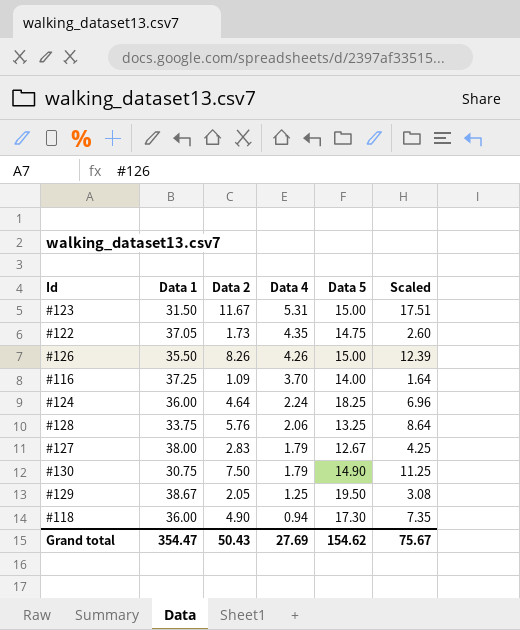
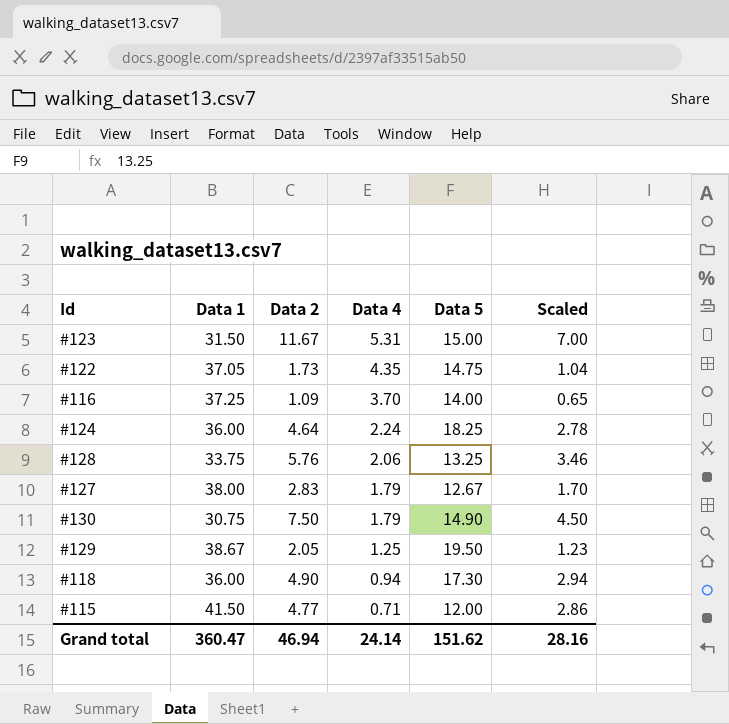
column Scaled | formula: [Data 2] * 1.5 -> [Data 2] * 0.6
row #126: 35.50 | 8.26 | 4.26 | 15.00 | 12.39 -> none
row #115: none -> 41.50 | 4.77 | 0.71 | 12.00 | 2.86
Grand total | Data 1: 354.47 -> 360.47
Grand total | Data 2: 50.43 -> 46.94
Grand total | Data 4: 27.69 -> 24.14
Grand total | Data 5: 154.62 -> 151.62
Grand total | Scaled: 75.67 -> 28.16

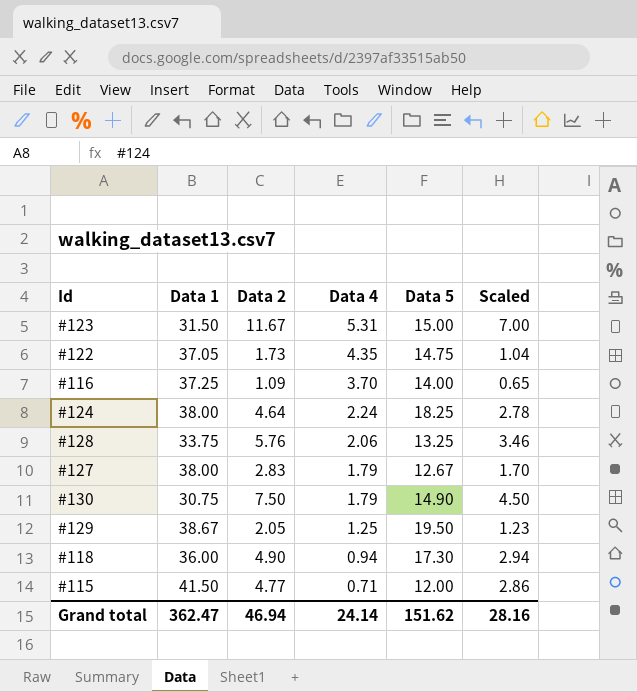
#124 | Data 1: 36.00 -> 38.00
Grand total | Data 1: 360.47 -> 362.47

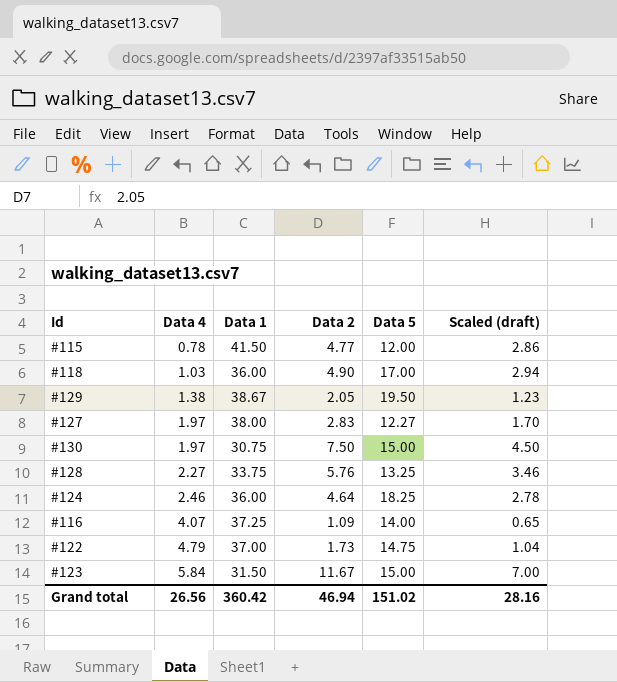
row order: Data 4 descending -> Data 4 ascending
column Data 4 | position: 4 -> 2
column name: Scaled -> Scaled (draft)
#115 | Data 4: 0.71 -> 0.78
#118 | Data 4: 0.94 -> 1.03
#118 | Data 5: 17.30 -> 17.00
#129 | Data 4: 1.25 -> 1.38
#127 | Data 4: 1.79 -> 1.97
#127 | Data 5: 12.67 -> 12.27
#130 | Data 4: 1.79 -> 1.97
#130 | Data 5: 14.90 -> 15.00
#128 | Data 4: 2.06 -> 2.27
#124 | Data 4: 2.24 -> 2.46
#124 | Data 1: 38.00 -> 36.00
#116 | Data 4: 3.70 -> 4.07
#122 | Data 4: 4.35 -> 4.79
#122 | Data 1: 37.05 -> 37.00
#123 | Data 4: 5.31 -> 5.84
Grand total | Data 4: 24.14 -> 26.56
Grand total | Data 1: 362.47 -> 360.42
Grand total | Data 5: 151.62 -> 151.02

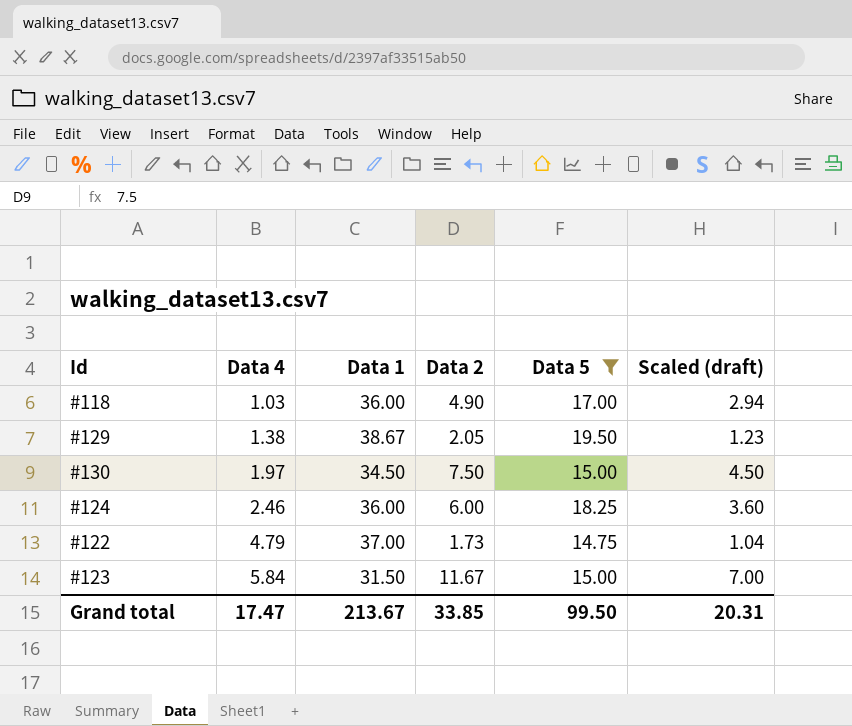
filter: none -> Data 5 >= 14.75
#130 | Data 1: 30.75 -> 34.50
#124 | Data 2: 4.64 -> 6.00
#124 | Scaled (draft): 2.78 -> 3.60
Grand total | Data 4: 26.56 -> 17.47
Grand total | Data 1: 360.42 -> 213.67
Grand total | Data 2: 46.94 -> 33.85
Grand total | Data 5: 151.02 -> 99.50
Grand total | Scaled (draft): 28.16 -> 20.31

